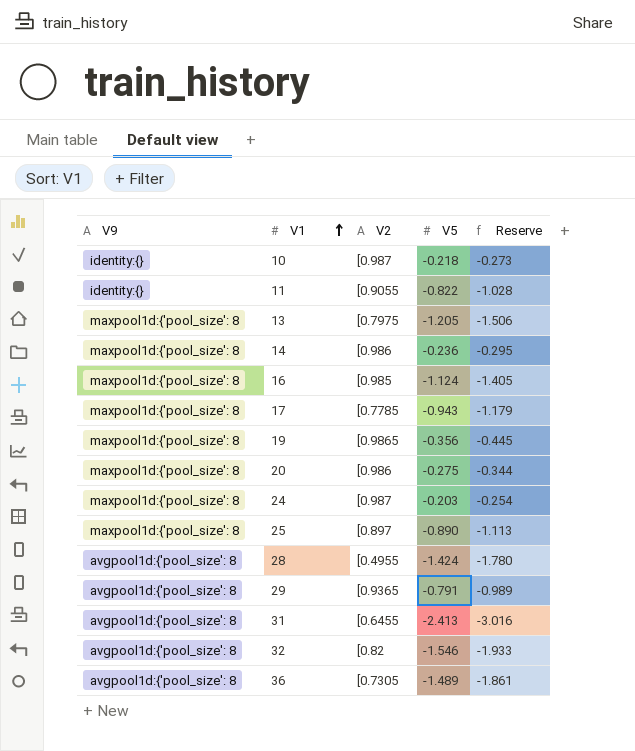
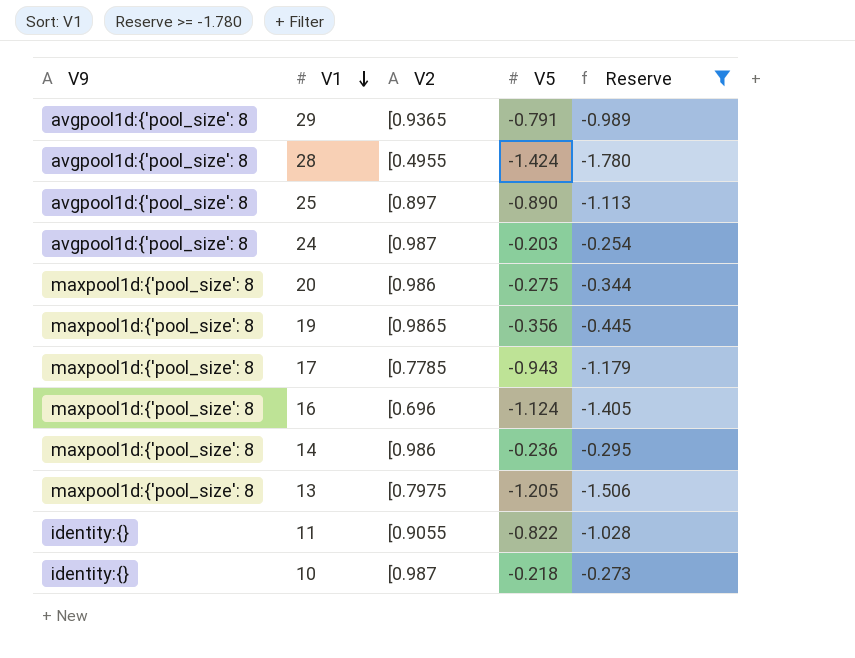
filter: none -> Reserve >= -1.780
row order: V1 ascending -> V1 descending
25 | V9: maxpool1d:{'pool_size': 8 -> avgpool1d:{'pool_size': 8
24 | V9: maxpool1d:{'pool_size': 8 -> avgpool1d:{'pool_size': 8
16 | V2: [0.985 -> [0.696

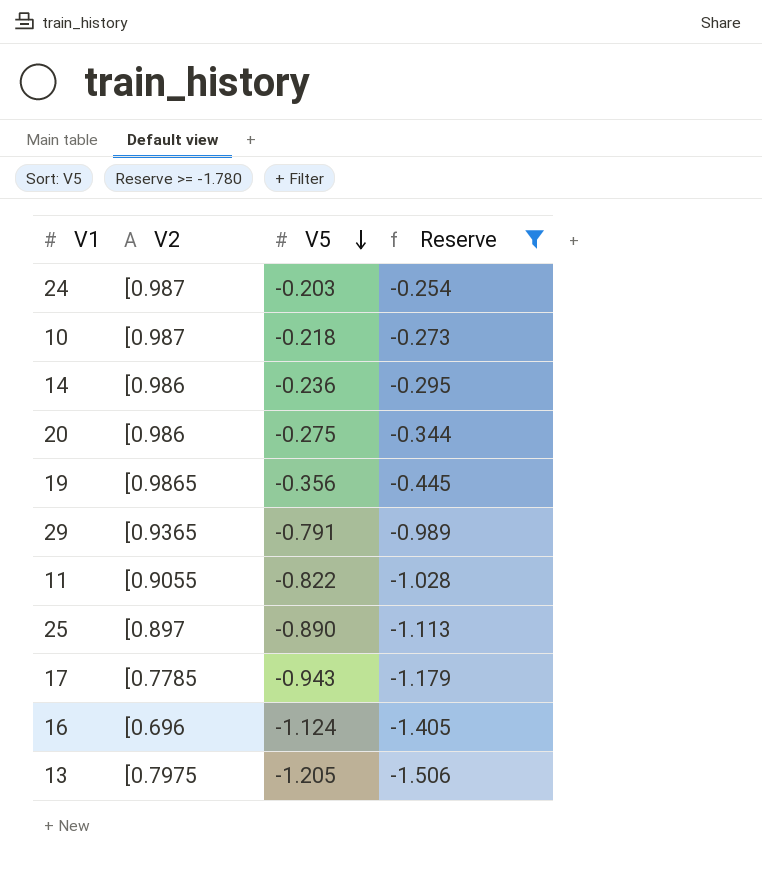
row order: V1 descending -> V5 descending
column V9 | position: 1 -> none
row 28: avgpool1d:{'pool_size': 8 | [0.4955 | -1.424 | -1.780 -> none

